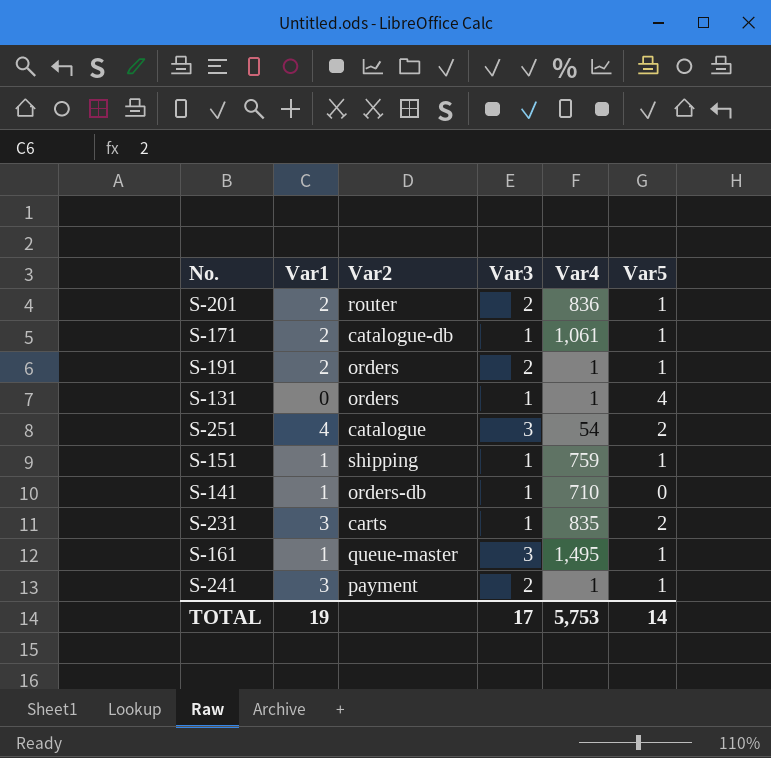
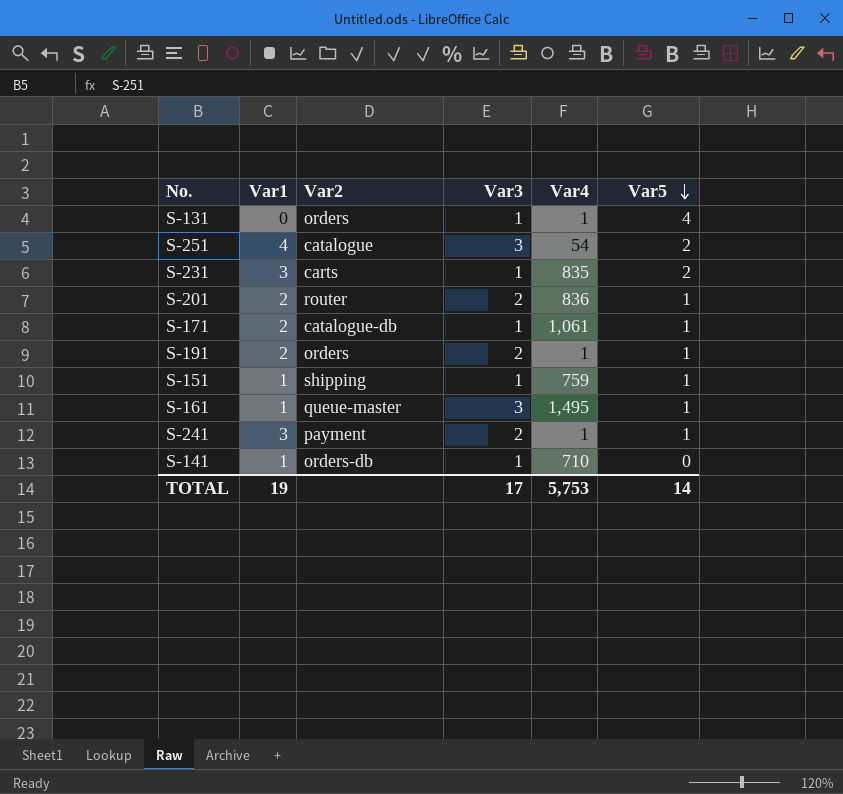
row order: none -> Var5 descending

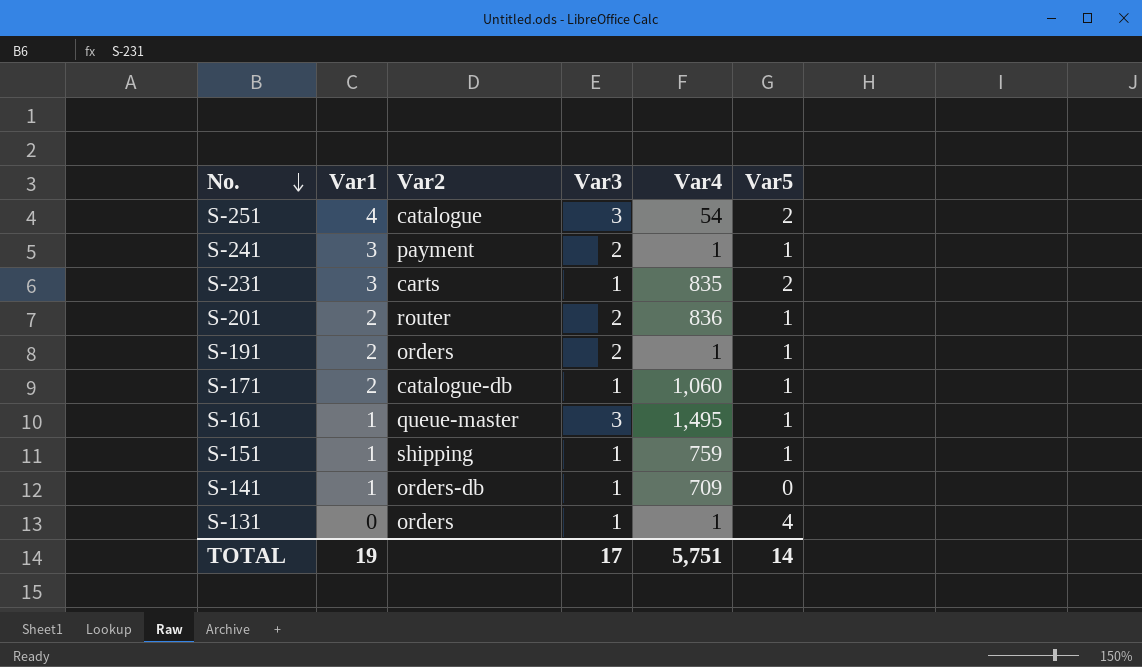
row order: Var5 descending -> No. descending
S-171 | Var4: 1,061 -> 1,060
S-141 | Var4: 710 -> 709
TOTAL | Var4: 5,753 -> 5,751

